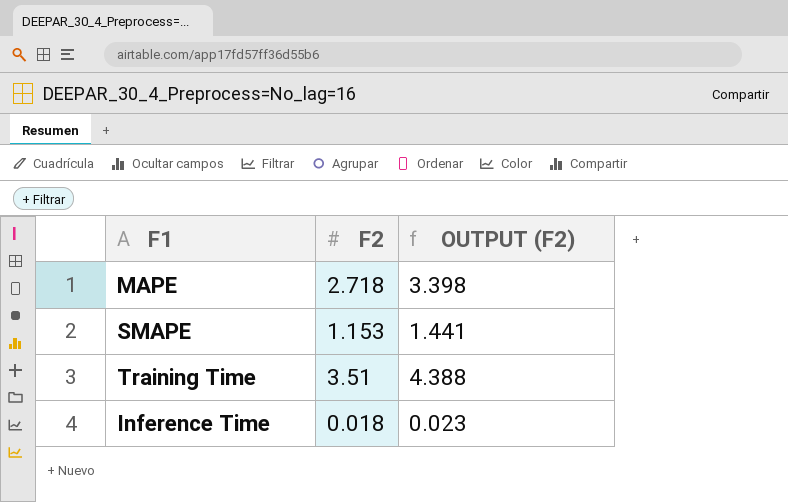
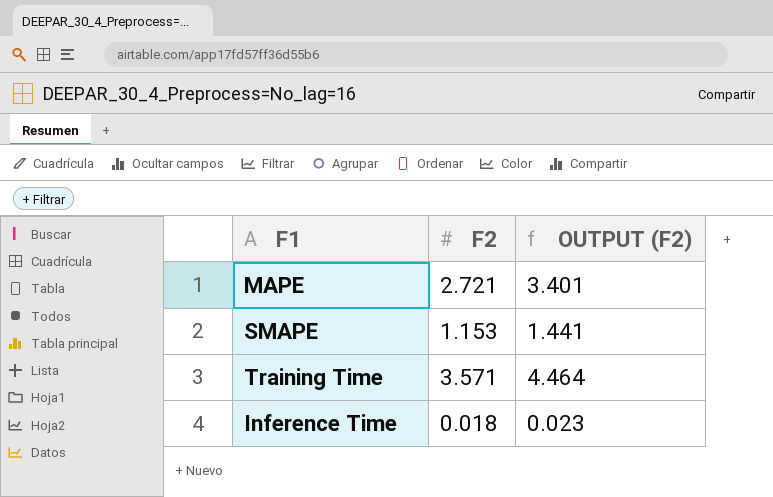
MAPE | F2: 2.718 -> 2.721
MAPE | OUTPUT (F2): 3.398 -> 3.401
Training Time | F2: 3.51 -> 3.571
Training Time | OUTPUT (F2): 4.388 -> 4.464

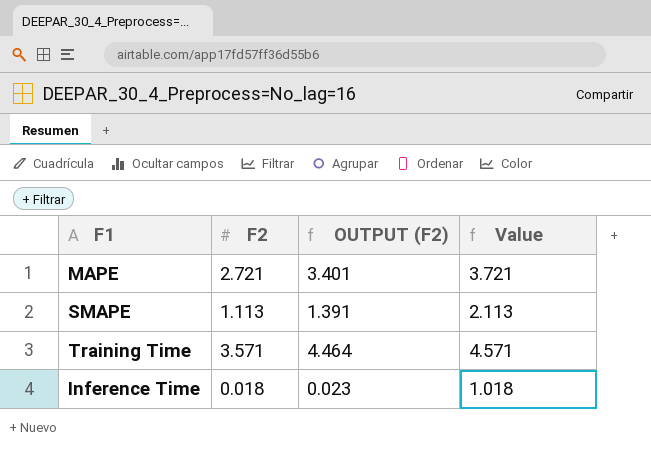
column Value | formula: none -> [F2] + 1
SMAPE | F2: 1.153 -> 1.113
SMAPE | OUTPUT (F2): 1.441 -> 1.391

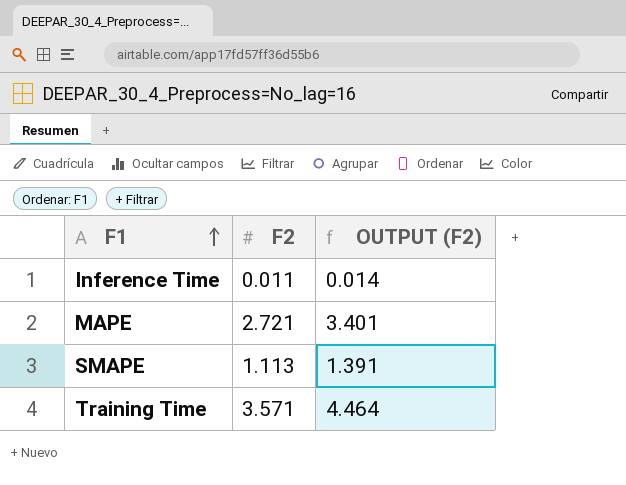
row order: none -> F1 ascending
column Value | formula: [F2] + 1 -> none
Inference Time | F2: 0.018 -> 0.011
Inference Time | OUTPUT (F2): 0.023 -> 0.014

